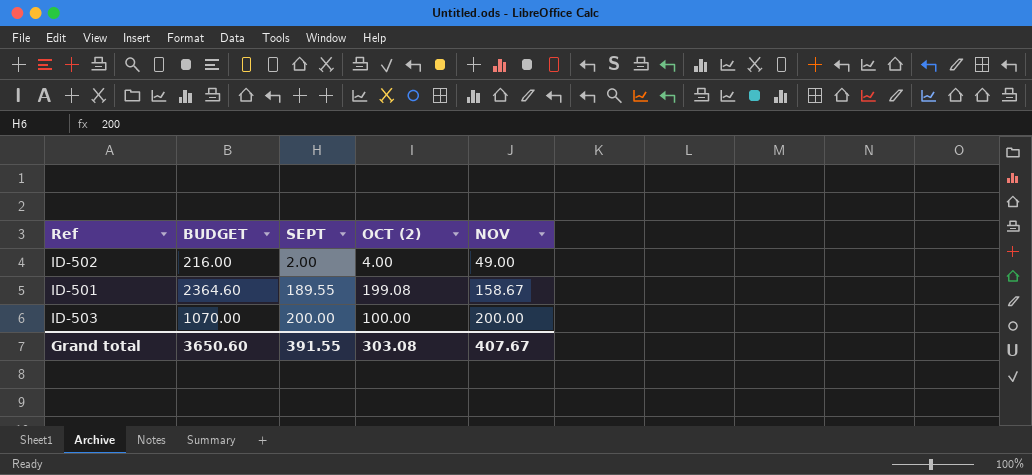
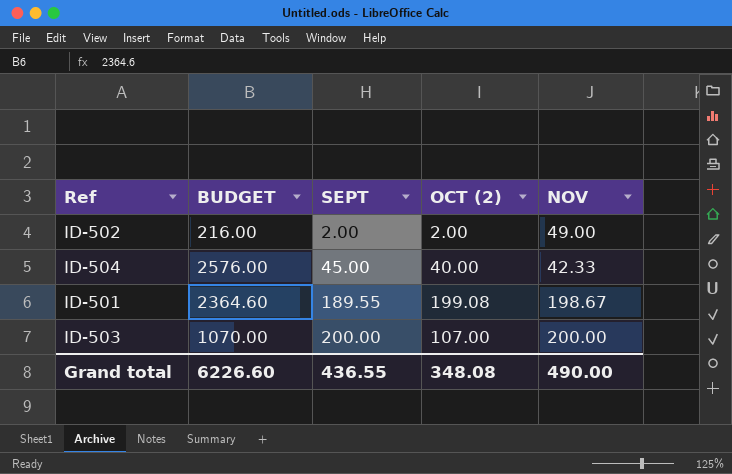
ID-502 | OCT (2): 4.00 -> 2.00
row ID-504: none -> 2576.00 | 45.00 | 40.00 | 42.33
ID-501 | NOV: 158.67 -> 198.67
ID-503 | OCT (2): 100.00 -> 107.00
Grand total | BUDGET: 3650.60 -> 6226.60
Grand total | SEPT: 391.55 -> 436.55
Grand total | OCT (2): 303.08 -> 348.08
Grand total | NOV: 407.67 -> 490.00

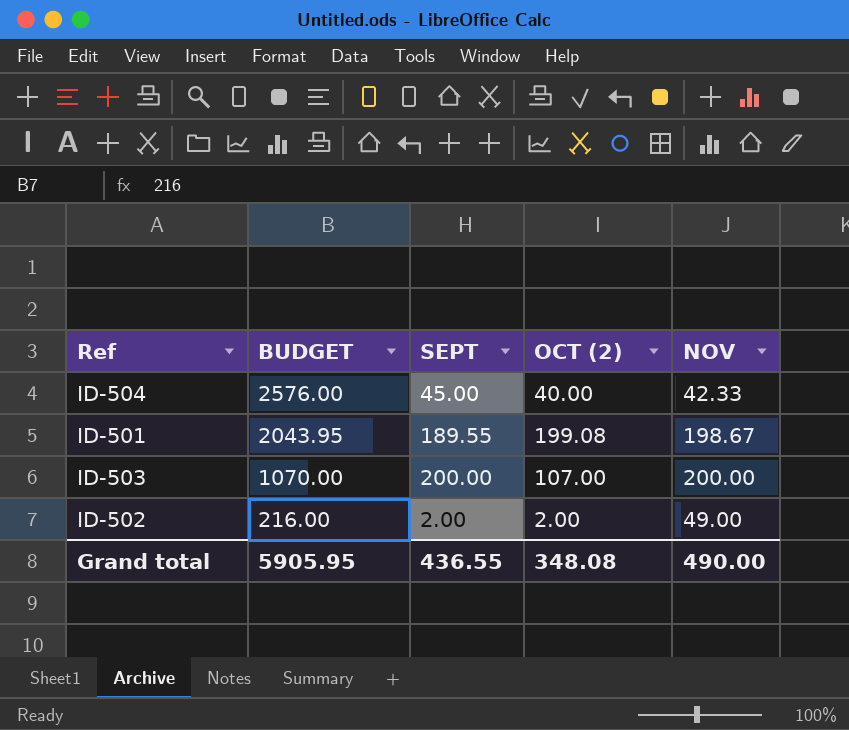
row order: SEPT ascending -> BUDGET descending
ID-501 | BUDGET: 2364.60 -> 2043.95
Grand total | BUDGET: 6226.60 -> 5905.95

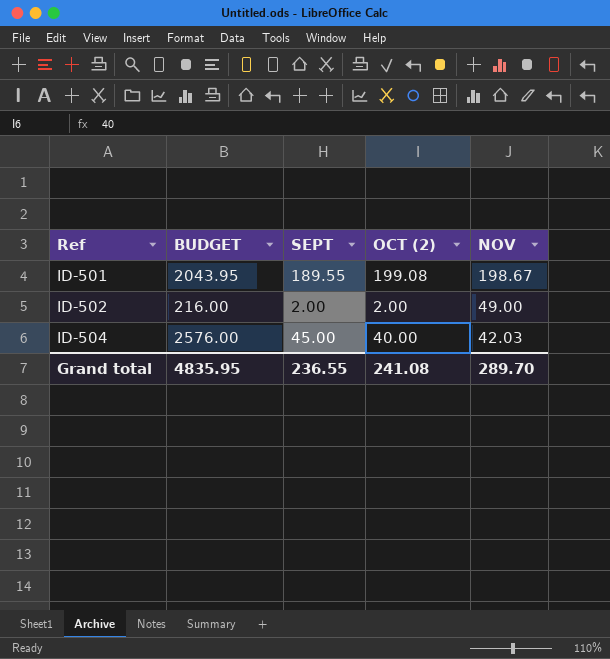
row order: BUDGET descending -> Ref ascending
row ID-503: 1070.00 | 200.00 | 107.00 | 200.00 -> none
ID-504 | NOV: 42.33 -> 42.03
Grand total | BUDGET: 5905.95 -> 4835.95
Grand total | SEPT: 436.55 -> 236.55
Grand total | OCT (2): 348.08 -> 241.08
Grand total | NOV: 490.00 -> 289.70

